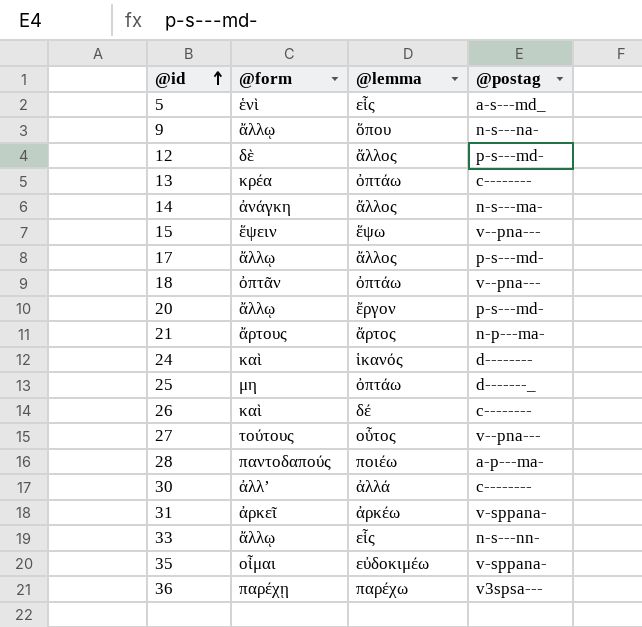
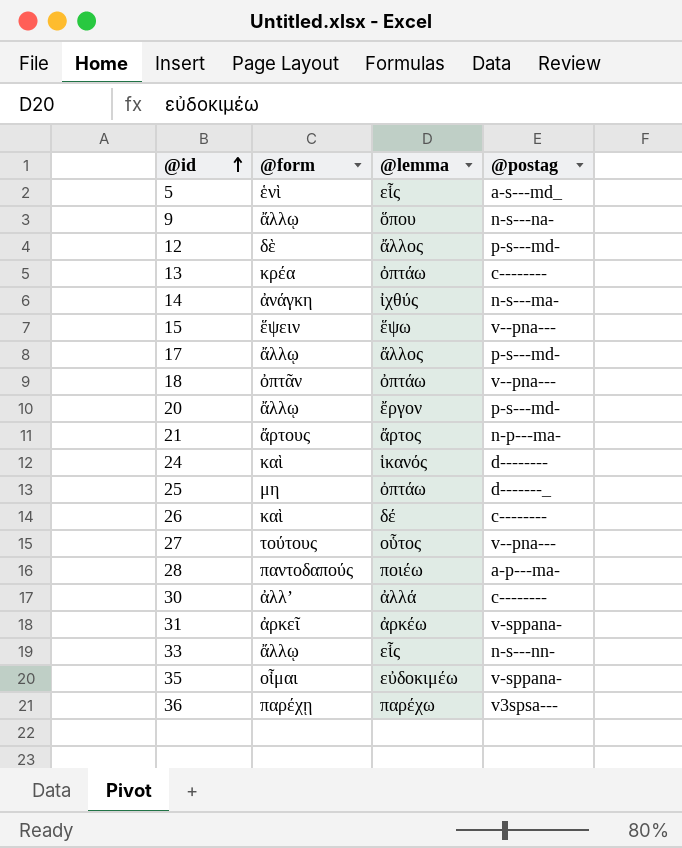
14 | @lemma: ἄλλος -> ἰχθύς

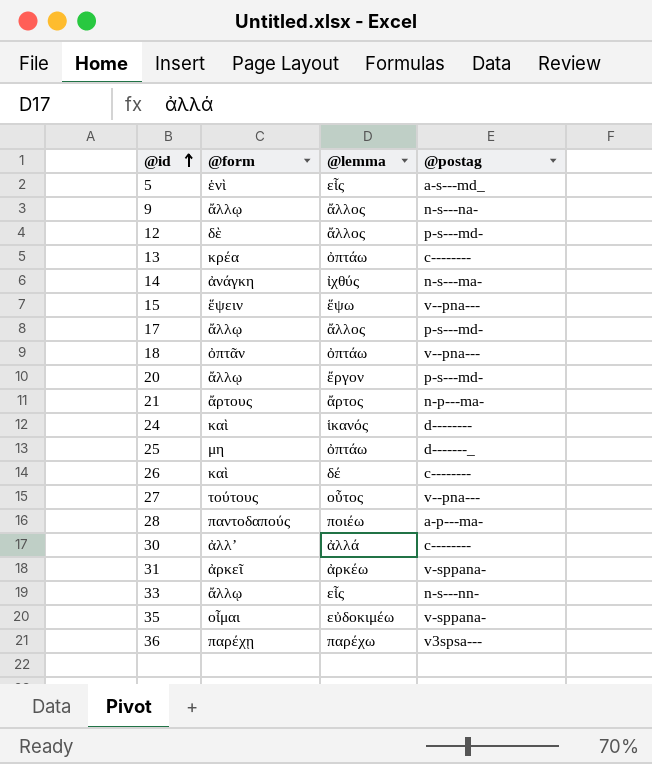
9 | @lemma: ὅπου -> ἄλλος

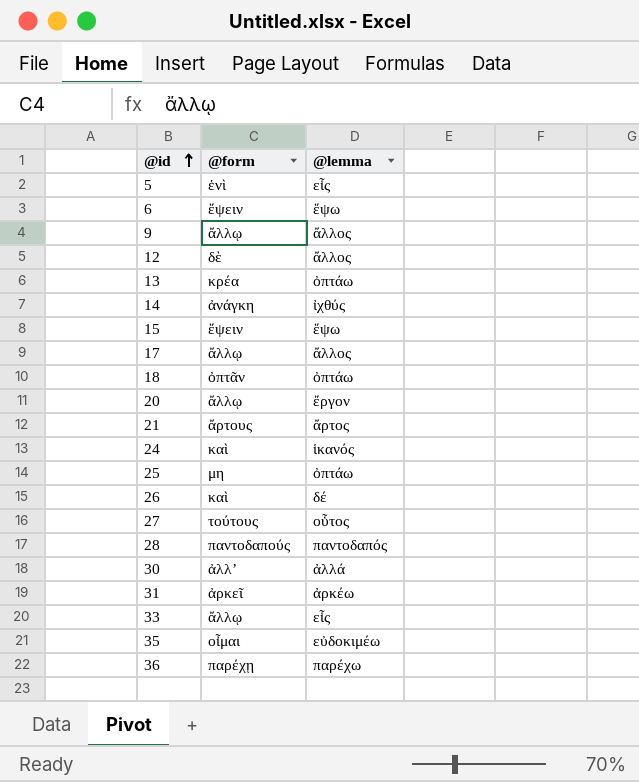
column @postag | position: 4 -> none
row 6: none -> ἕψειν | ἕψω
28 | @lemma: ποιέω -> παντοδαπός

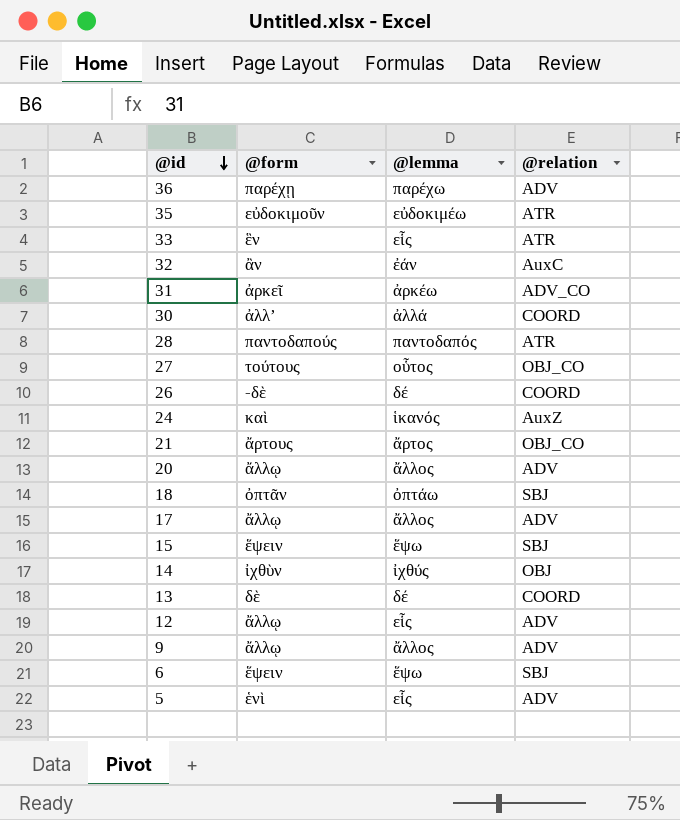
row order: @id ascending -> @id descending
column @relation | position: none -> 4
row 25: μη | ὀπτάω -> none
35 | @form: οἶμαι -> εὐδοκιμοῦν
33 | @form: ἄλλῳ -> ἓν
row 32: none -> ἂν | ἐάν | AuxC
26 | @form: καὶ -> -δὲ
20 | @lemma: ἔργον -> ἄλλος
14 | @form: ἀνάγκη -> ἰχθὺν
13 | @form: κρέα -> δὲ
13 | @lemma: ὀπτάω -> δέ
12 | @form: δὲ -> ἄλλῳ
12 | @lemma: ἄλλος -> εἷς

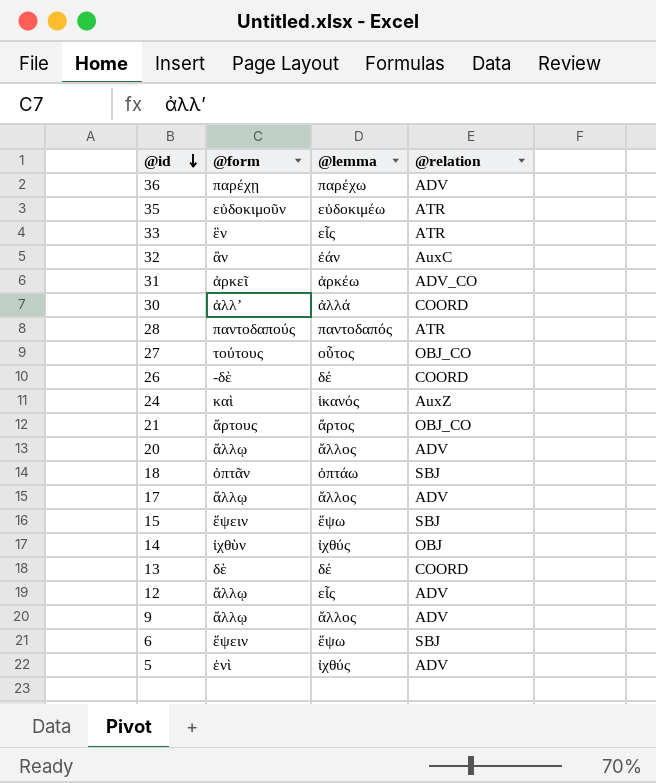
5 | @lemma: εἷς -> ἰχθύς

